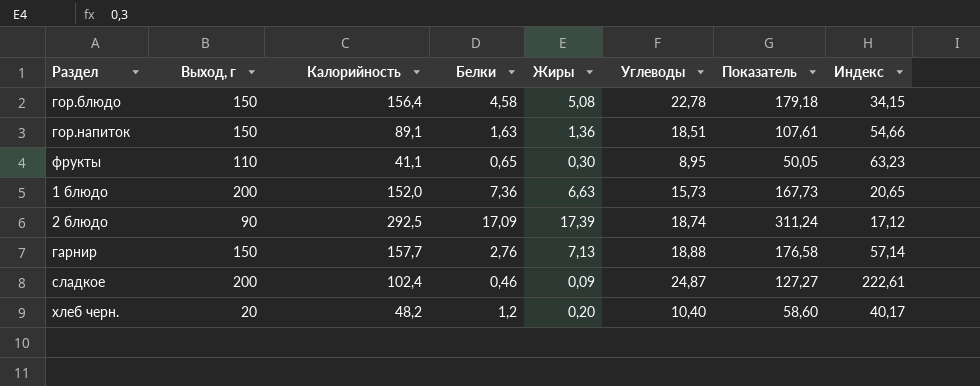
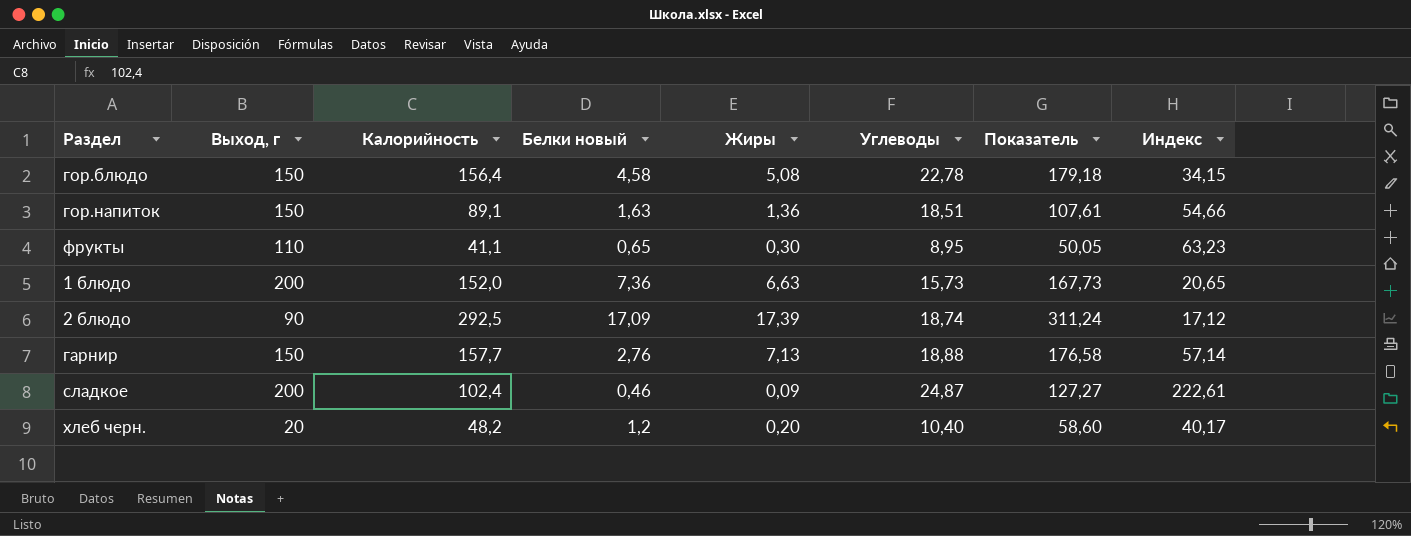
column name: Белки -> Белки новый

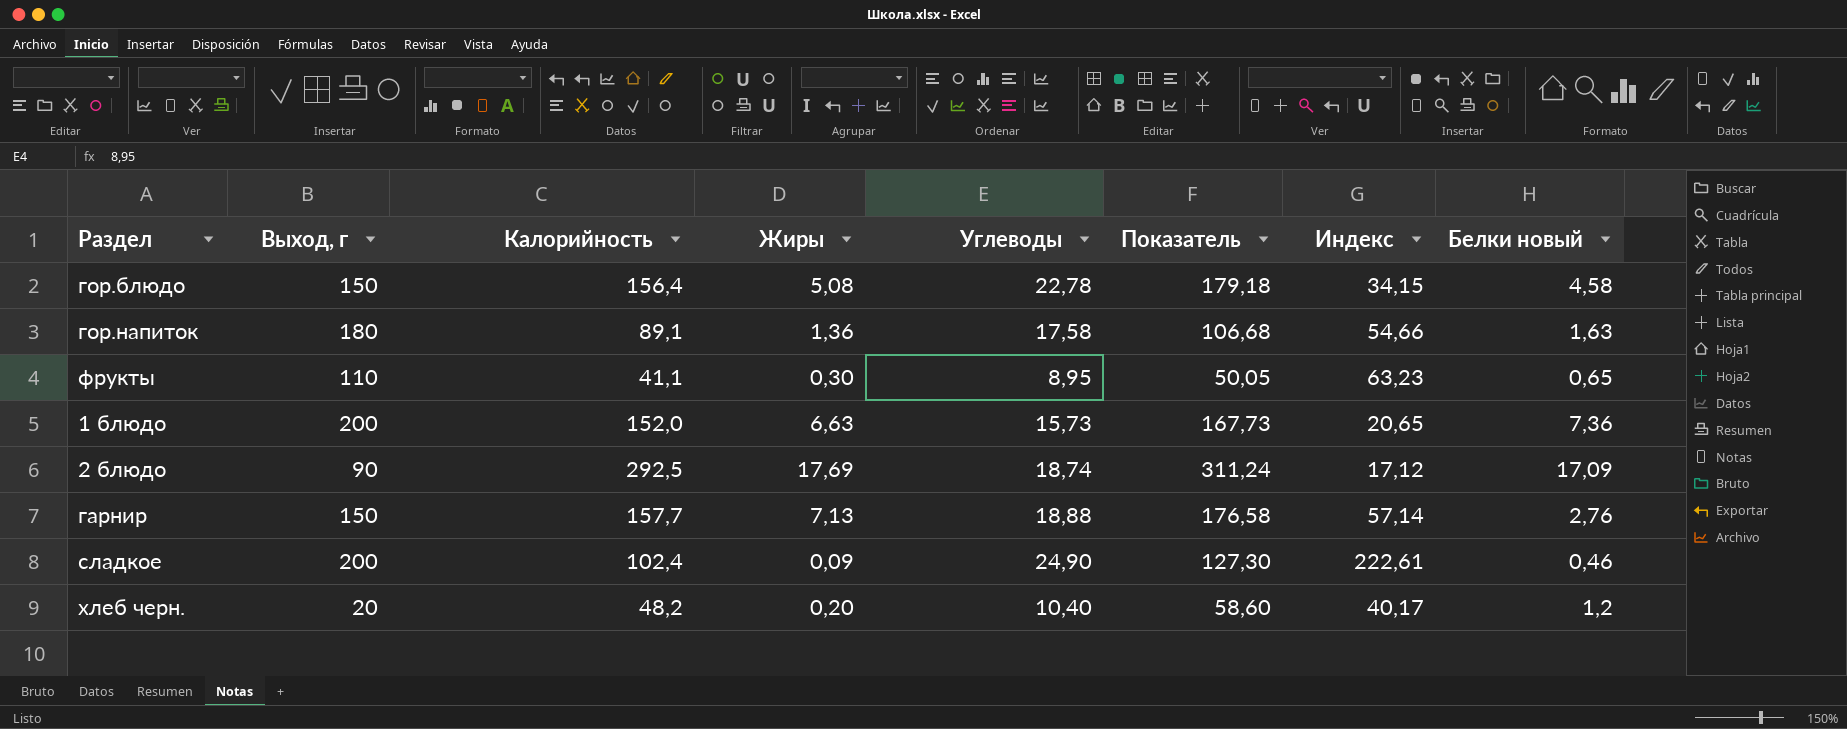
column Белки новый | position: 4 -> 8
гор.напиток | Выход, г: 150 -> 180
гор.напиток | Углеводы: 18,51 -> 17,58
гор.напиток | Показатель: 107,61 -> 106,68
2 блюдо | Жиры: 17,39 -> 17,69
сладкое | Углеводы: 24,87 -> 24,90
сладкое | Показатель: 127,27 -> 127,30

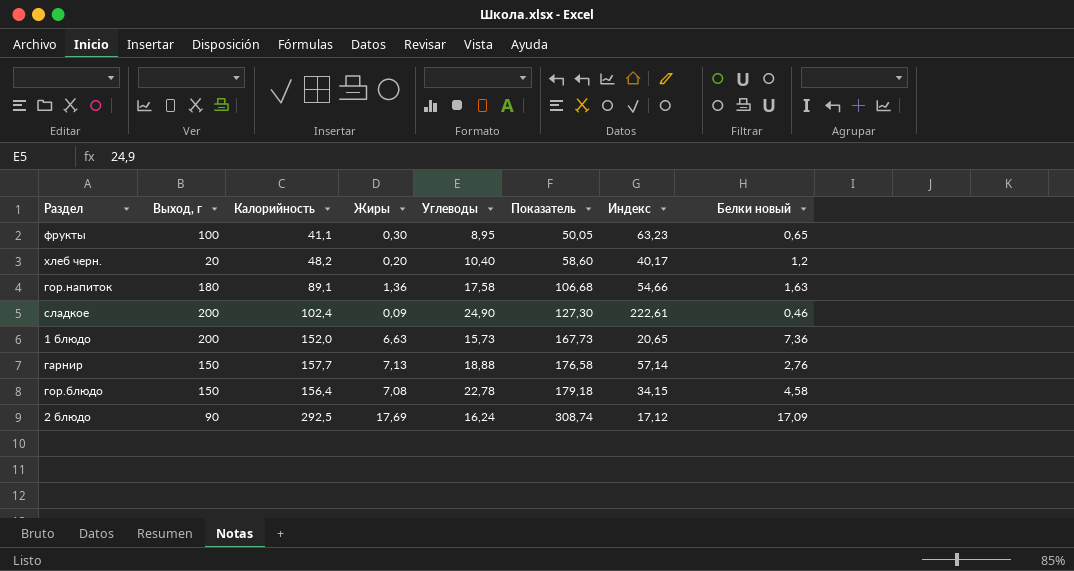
row order: none -> Показатель ascending
фрукты | Выход, г: 110 -> 100
гор.блюдо | Жиры: 5,08 -> 7,08
2 блюдо | Углеводы: 18,74 -> 16,24
2 блюдо | Показатель: 311,24 -> 308,74

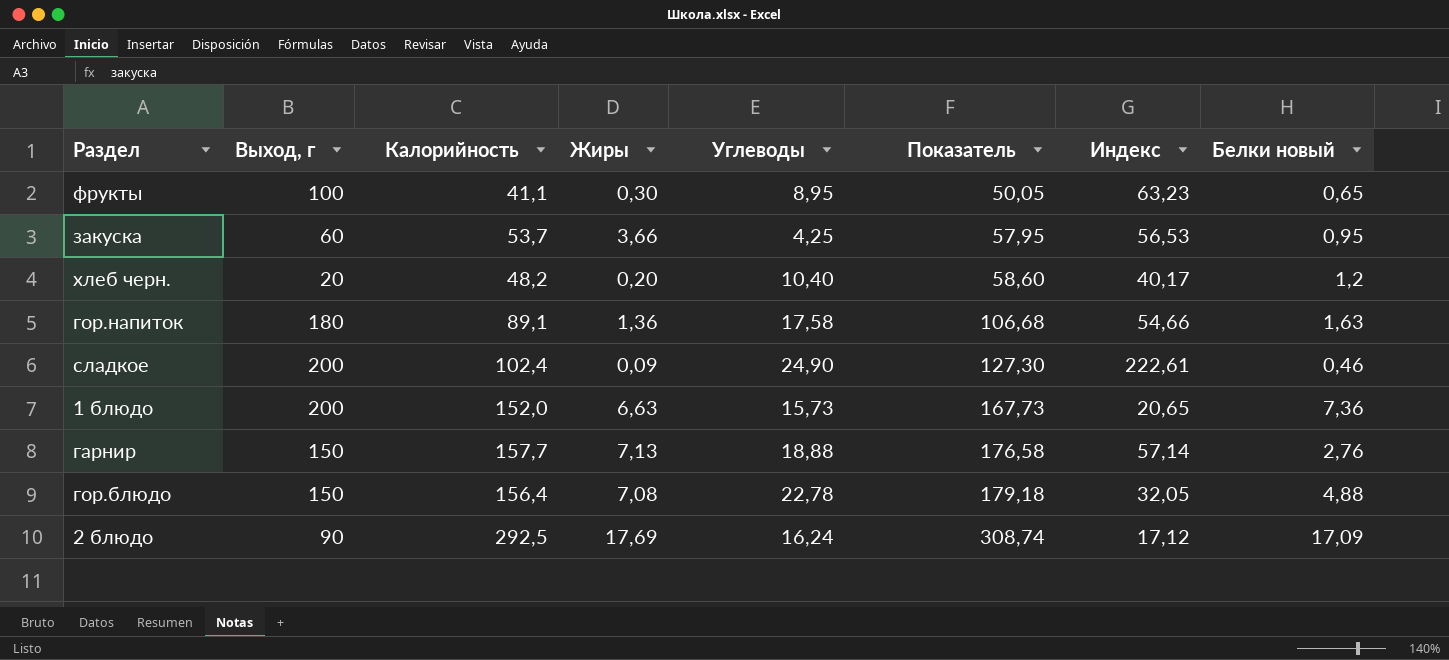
row закуска: none -> 60 | 53,7 | 3,66 | 4,25 | 57,95 | 56,53 | 0,95
гор.блюдо | Индекс: 34,15 -> 32,05
гор.блюдо | Белки новый: 4,58 -> 4,88

